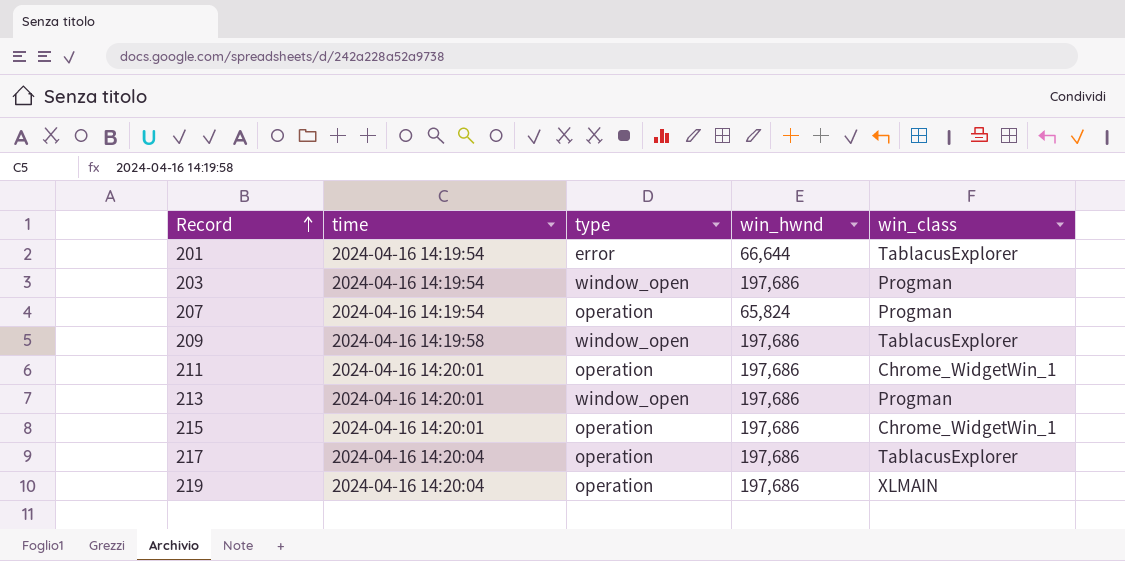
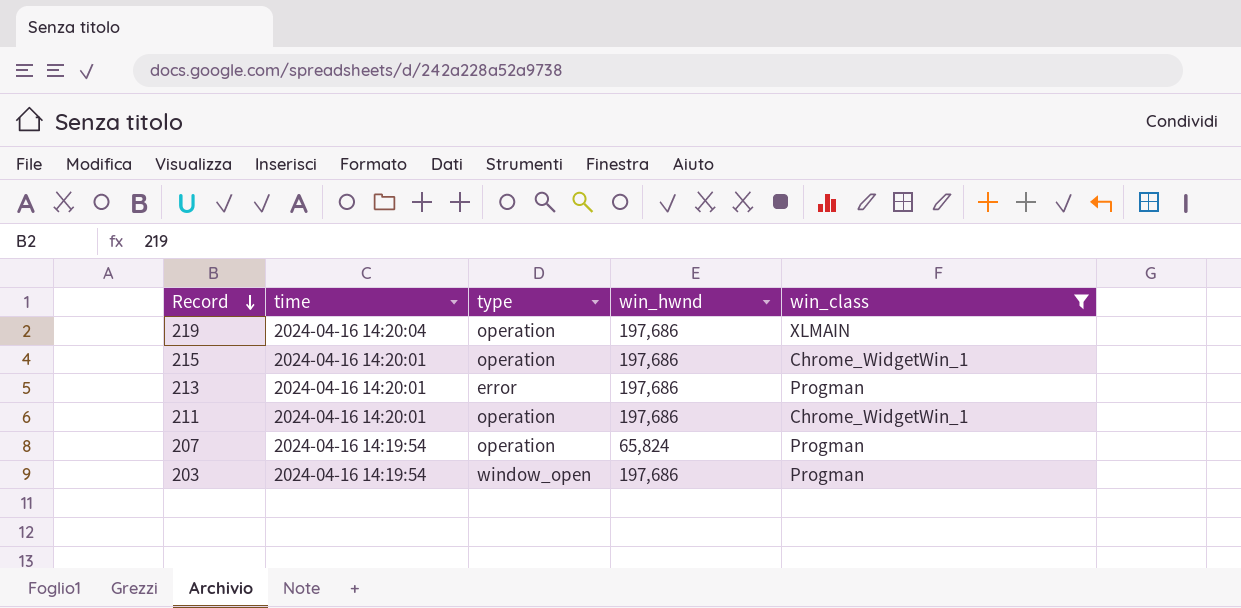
filter: none -> win_class != TablacusExplorer
row order: Record ascending -> Record descending
213 | type: window_open -> error

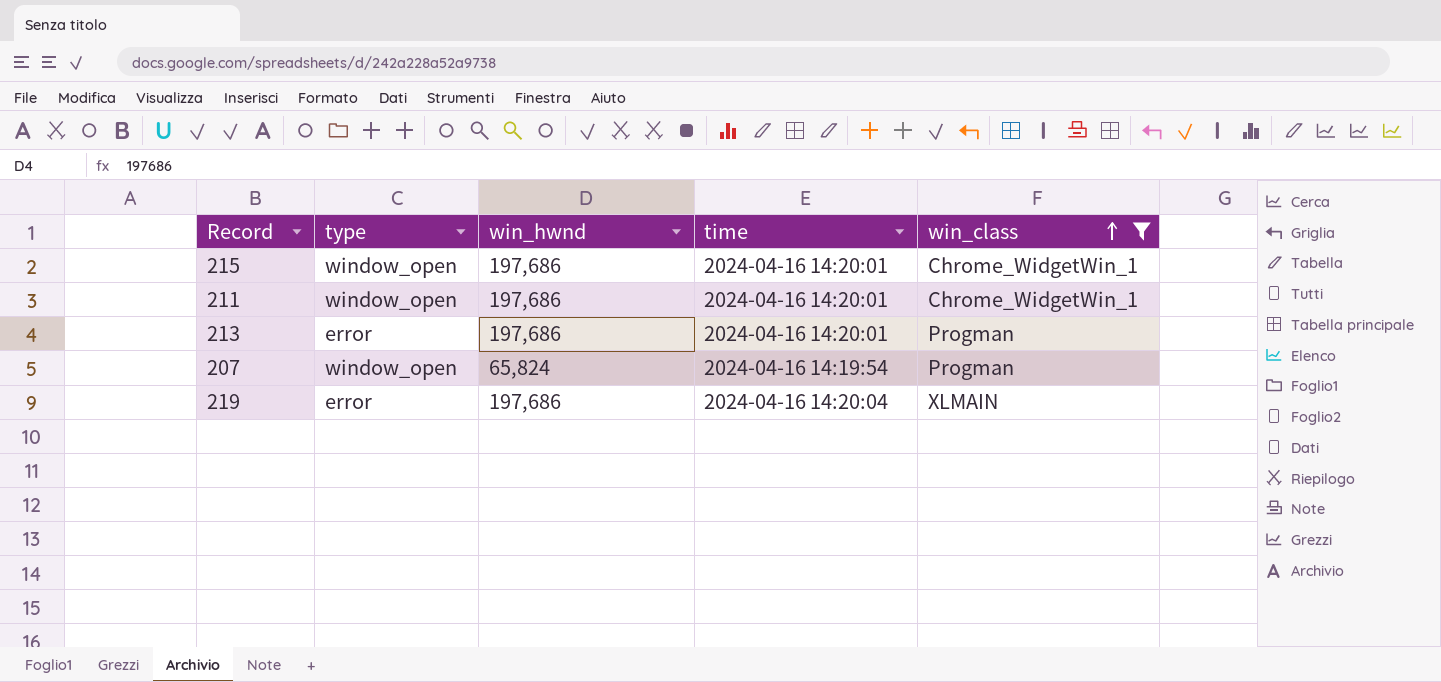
row order: Record descending -> win_class ascending
column time | position: 2 -> 4
row 203: 2024-04-16 14:19:54 | window_open | 197,686 | Progman -> none
215 | type: operation -> window_open
211 | type: operation -> window_open
207 | type: operation -> window_open
219 | type: operation -> error

